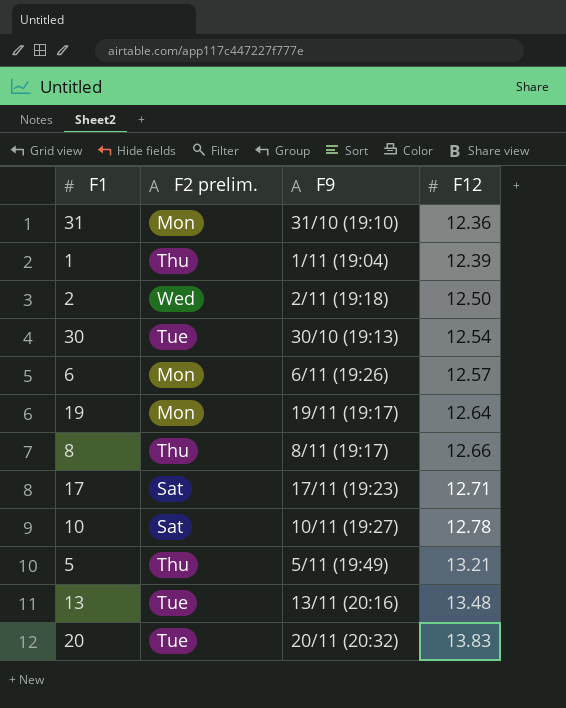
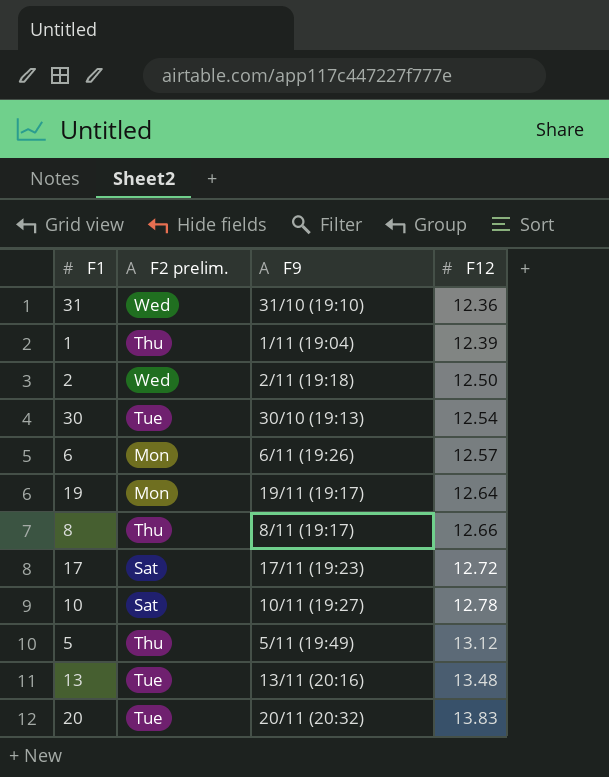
31 | F2 prelim.: Mon -> Wed
17 | F12: 12.71 -> 12.72
5 | F12: 13.21 -> 13.12

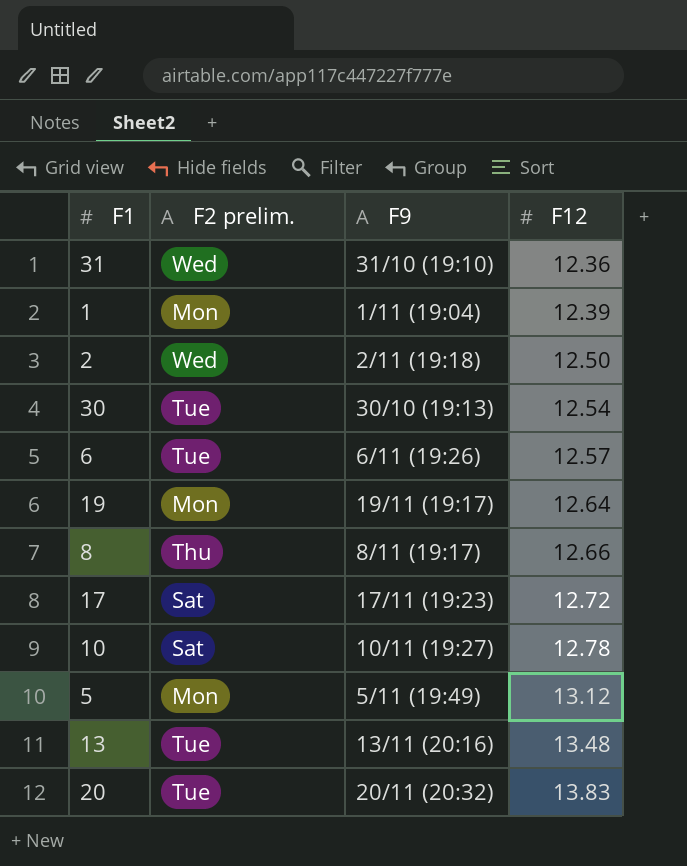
1 | F2 prelim.: Thu -> Mon
6 | F2 prelim.: Mon -> Tue
5 | F2 prelim.: Thu -> Mon

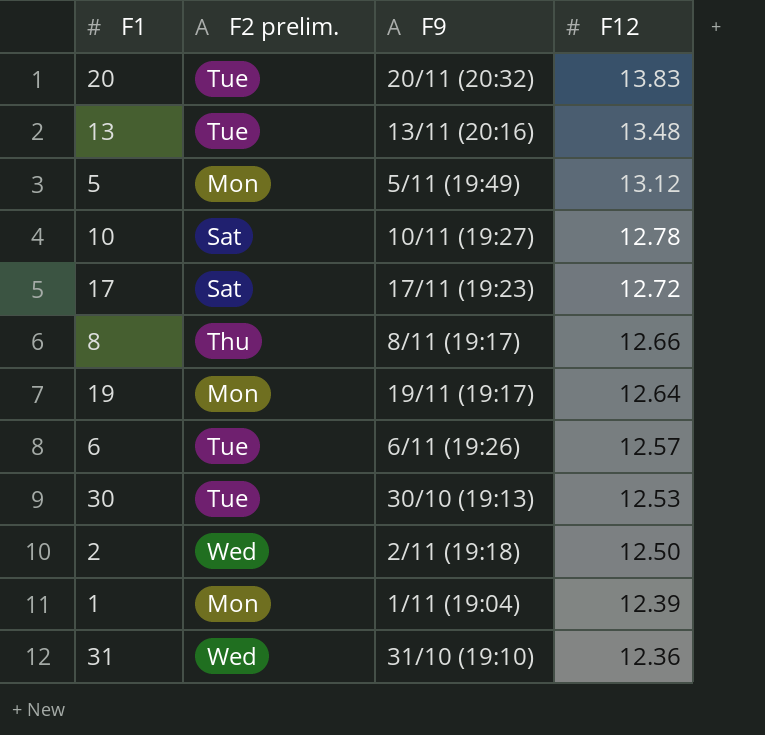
row order: F12 ascending -> F12 descending
30 | F12: 12.54 -> 12.53

